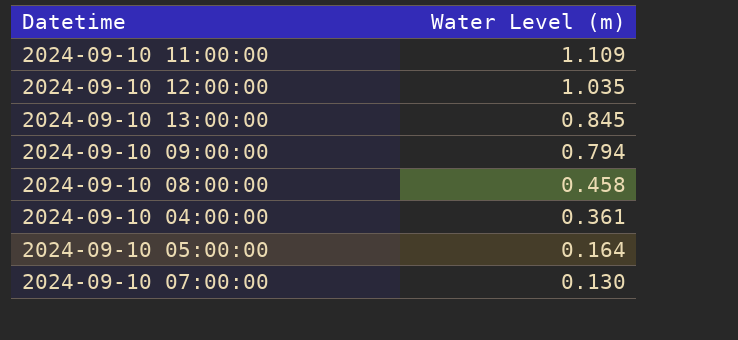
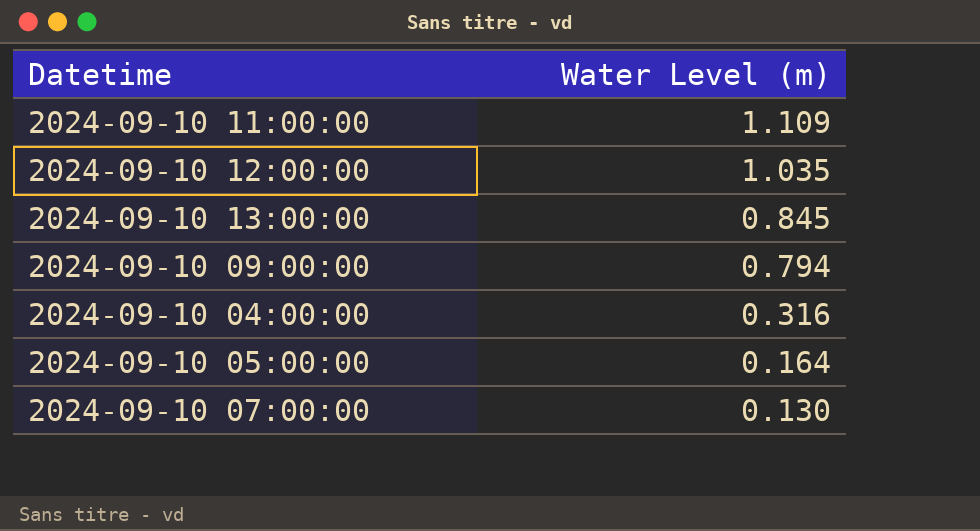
row 2024-09-10 08:00:00: 0.458 -> none
2024-09-10 04:00:00 | Water Level (m): 0.361 -> 0.316

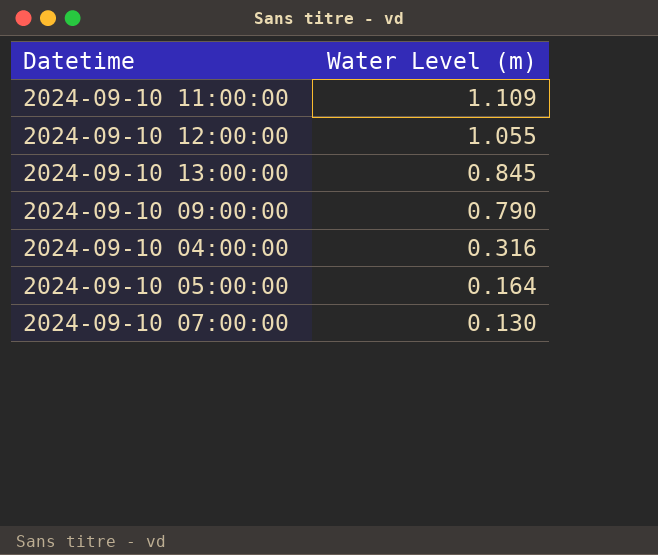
2024-09-10 12:00:00 | Water Level (m): 1.035 -> 1.055
2024-09-10 09:00:00 | Water Level (m): 0.794 -> 0.790

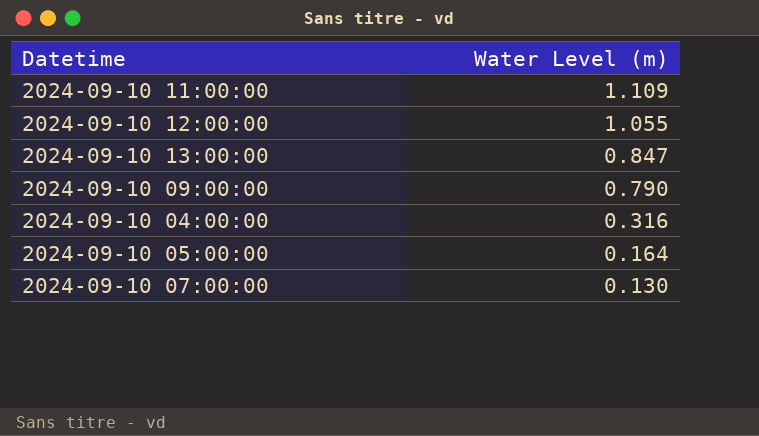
2024-09-10 13:00:00 | Water Level (m): 0.845 -> 0.847

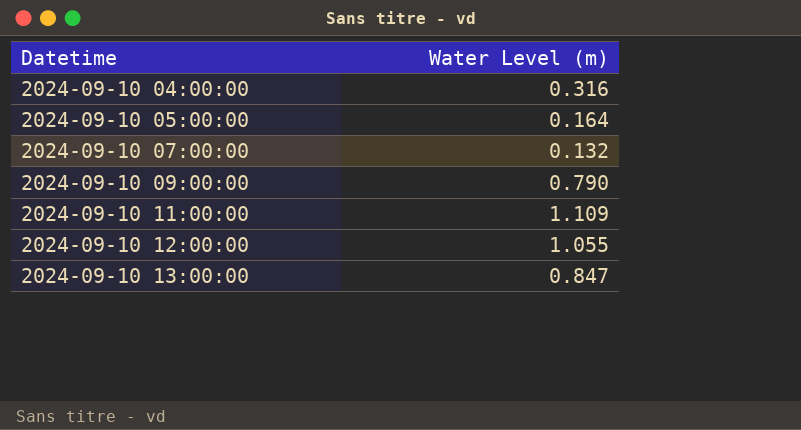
row order: Water Level (m) descending -> Datetime ascending
2024-09-10 07:00:00 | Water Level (m): 0.130 -> 0.132

